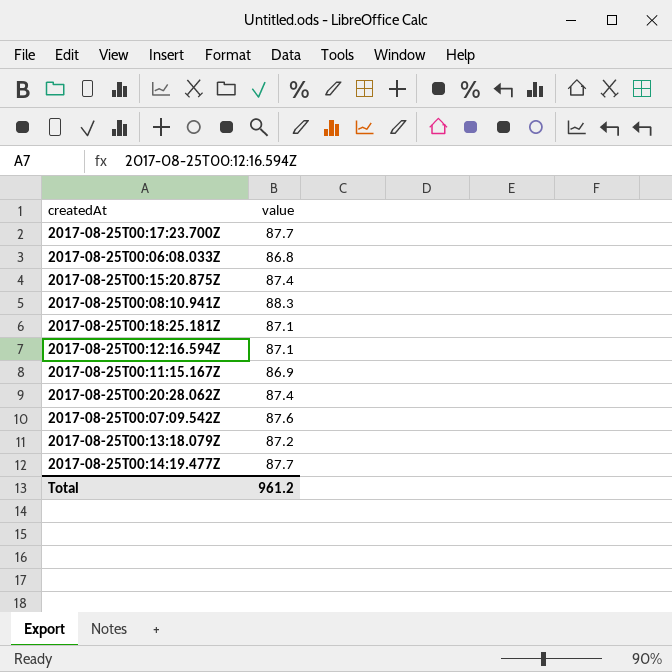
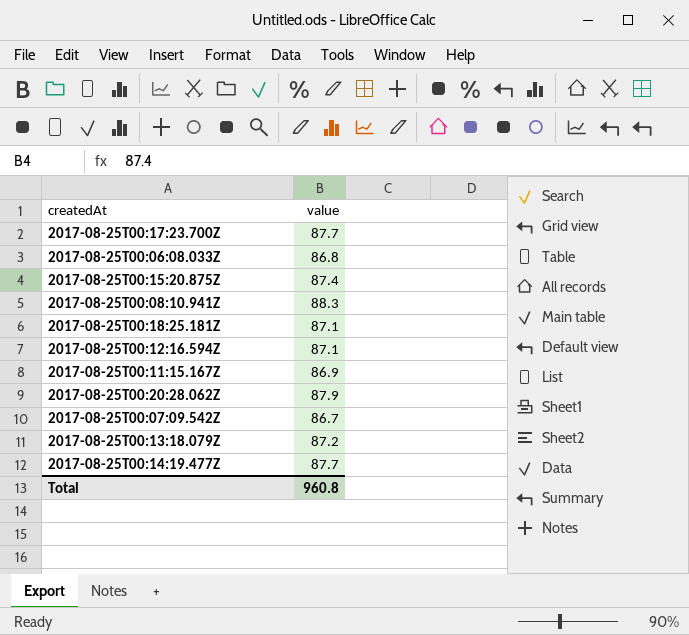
2017-08-25T00:20:28.062Z | value: 87.4 -> 87.9
2017-08-25T00:07:09.542Z | value: 87.6 -> 86.7
Total | value: 961.2 -> 960.8

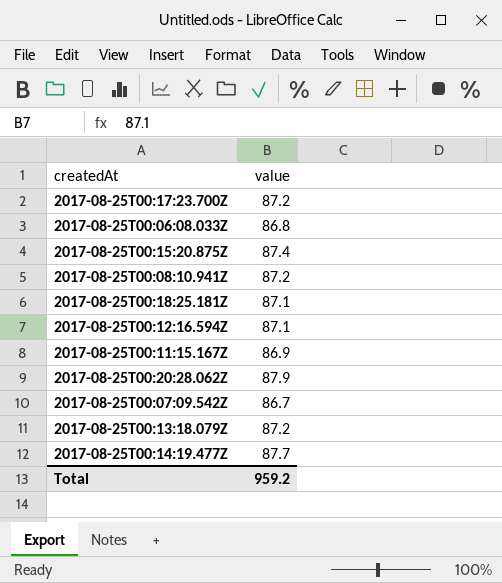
2017-08-25T00:17:23.700Z | value: 87.7 -> 87.2
2017-08-25T00:08:10.941Z | value: 88.3 -> 87.2
Total | value: 960.8 -> 959.2

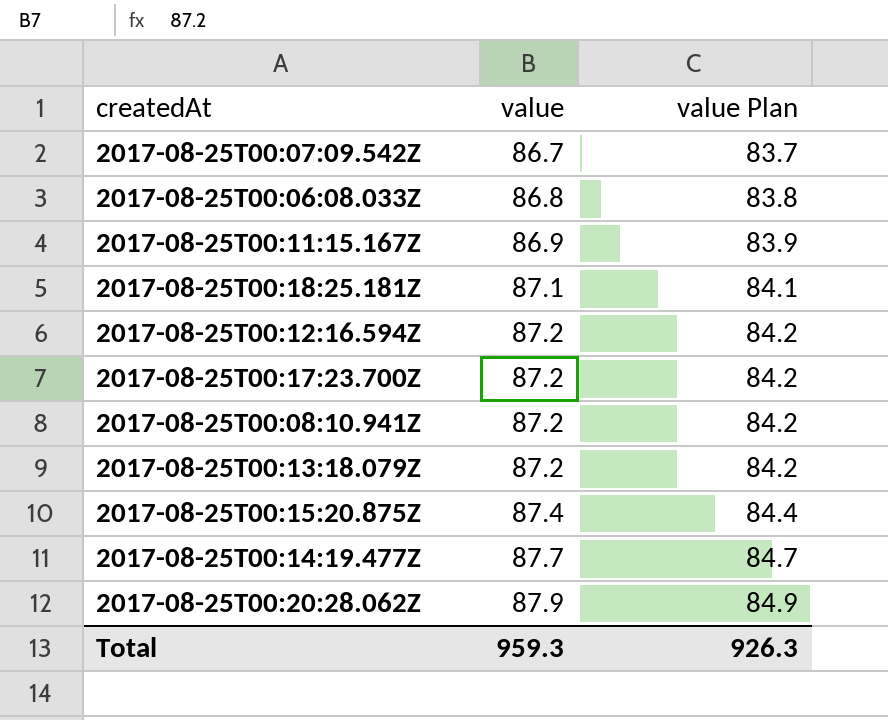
row order: none -> value ascending
column value Plan | formula: none -> [value] - 3
2017-08-25T00:12:16.594Z | value: 87.1 -> 87.2
Total | value: 959.2 -> 959.3

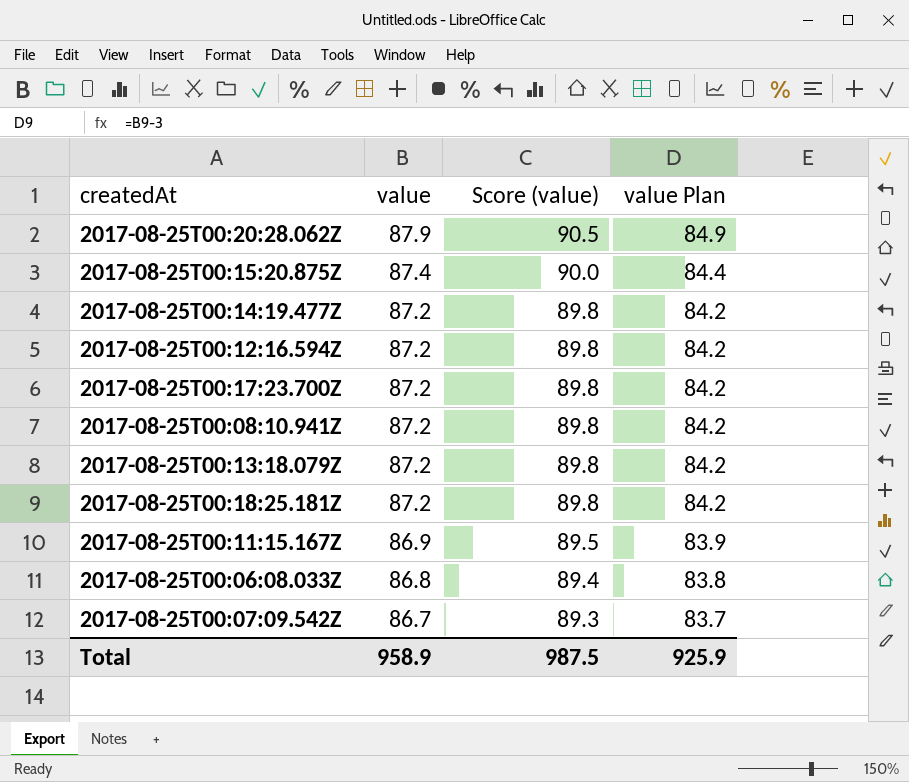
row order: value ascending -> value descending
column Score (value) | formula: none -> [value] * 1.03
2017-08-25T00:14:19.477Z | value: 87.7 -> 87.2
2017-08-25T00:14:19.477Z | value Plan: 84.7 -> 84.2
2017-08-25T00:18:25.181Z | value: 87.1 -> 87.2
2017-08-25T00:18:25.181Z | value Plan: 84.1 -> 84.2
Total | value: 959.3 -> 958.9
Total | value Plan: 926.3 -> 925.9

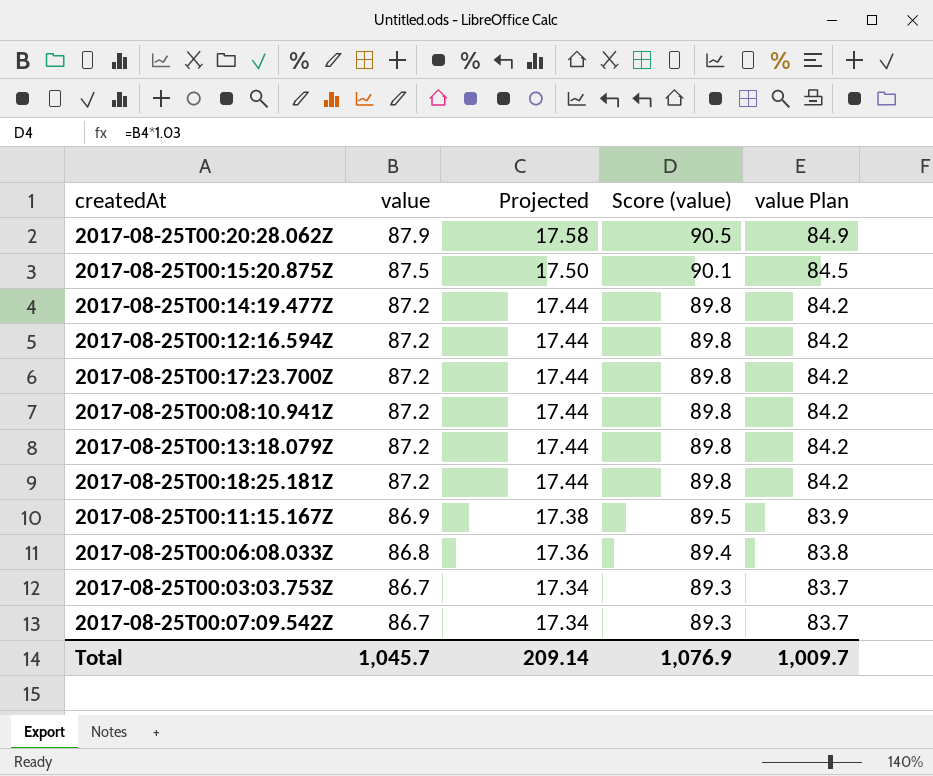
column Projected | formula: none -> [value] * 0.2
2017-08-25T00:15:20.875Z | value: 87.4 -> 87.5
2017-08-25T00:15:20.875Z | Score (value): 90.0 -> 90.1
2017-08-25T00:15:20.875Z | value Plan: 84.4 -> 84.5
row 2017-08-25T00:03:03.753Z: none -> 86.7 | 17.34 | 89.3 | 83.7
Total | value: 958.9 -> 1,045.7
Total | Score (value): 987.5 -> 1,076.9
Total | value Plan: 925.9 -> 1,009.7

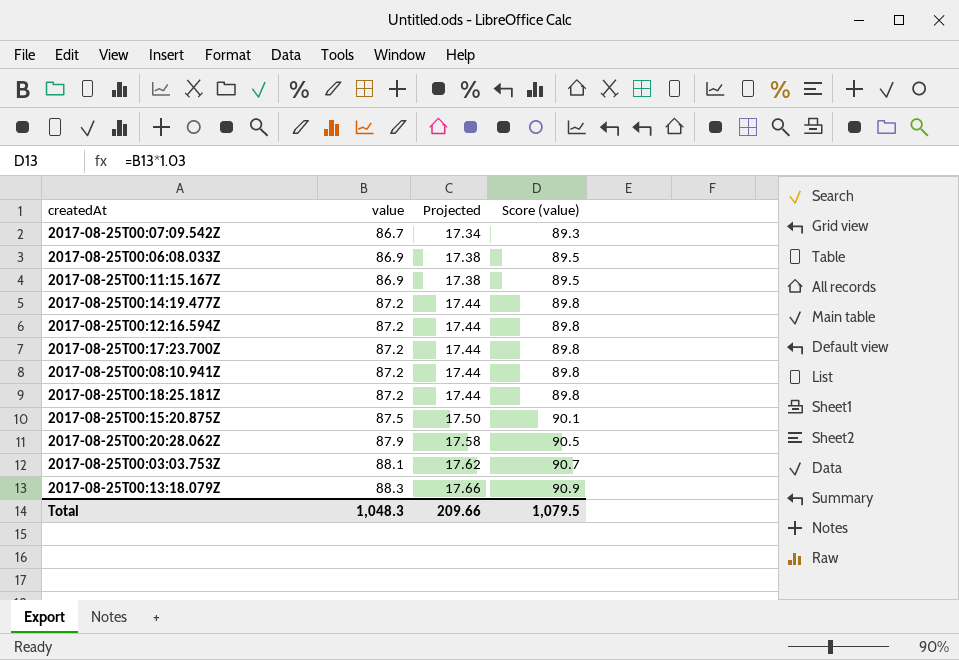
row order: value descending -> value ascending
column value Plan | formula: [value] - 3 -> none
2017-08-25T00:06:08.033Z | value: 86.8 -> 86.9
2017-08-25T00:06:08.033Z | Projected: 17.36 -> 17.38
2017-08-25T00:06:08.033Z | Score (value): 89.4 -> 89.5
2017-08-25T00:03:03.753Z | value: 86.7 -> 88.1
2017-08-25T00:03:03.753Z | Projected: 17.34 -> 17.62
2017-08-25T00:03:03.753Z | Score (value): 89.3 -> 90.7
2017-08-25T00:13:18.079Z | value: 87.2 -> 88.3
2017-08-25T00:13:18.079Z | Projected: 17.44 -> 17.66
2017-08-25T00:13:18.079Z | Score (value): 89.8 -> 90.9
Total | value: 1,045.7 -> 1,048.3
Total | Projected: 209.14 -> 209.66
Total | Score (value): 1,076.9 -> 1,079.5

